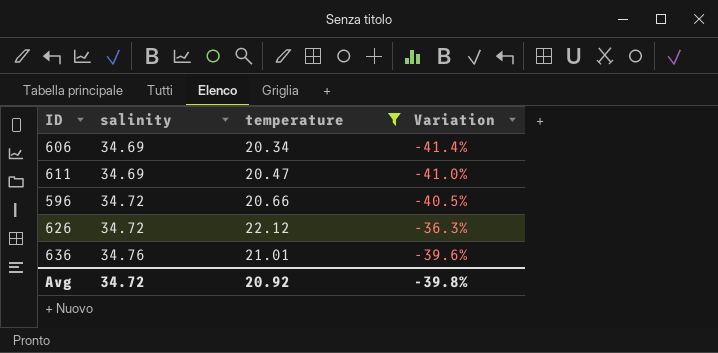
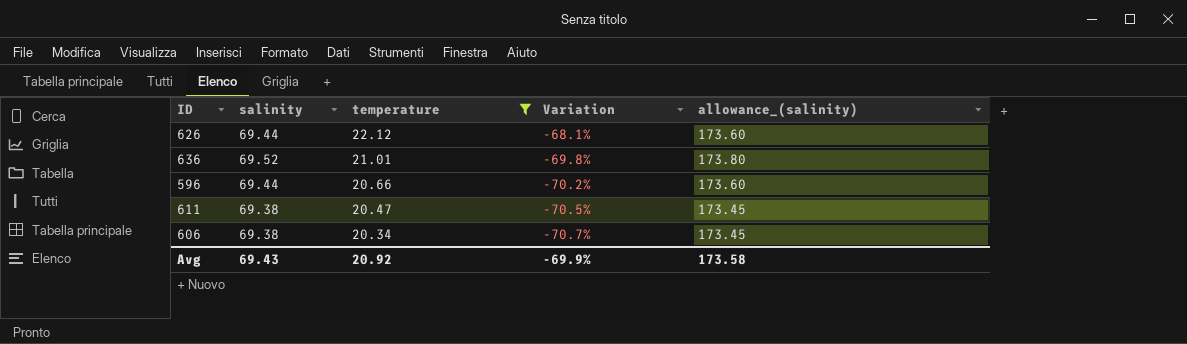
row order: salinity ascending -> temperature descending
column allowance_(salinity) | formula: none -> [salinity] * 2.5
626 | salinity: 34.72 -> 69.44
626 | Variation: -36.3% -> -68.1%
636 | salinity: 34.76 -> 69.52
636 | Variation: -39.6% -> -69.8%
596 | salinity: 34.72 -> 69.44
596 | Variation: -40.5% -> -70.2%
611 | salinity: 34.69 -> 69.38
611 | Variation: -41.0% -> -70.5%
606 | salinity: 34.69 -> 69.38
606 | Variation: -41.4% -> -70.7%
Avg | salinity: 34.72 -> 69.43
Avg | Variation: -39.8% -> -69.9%

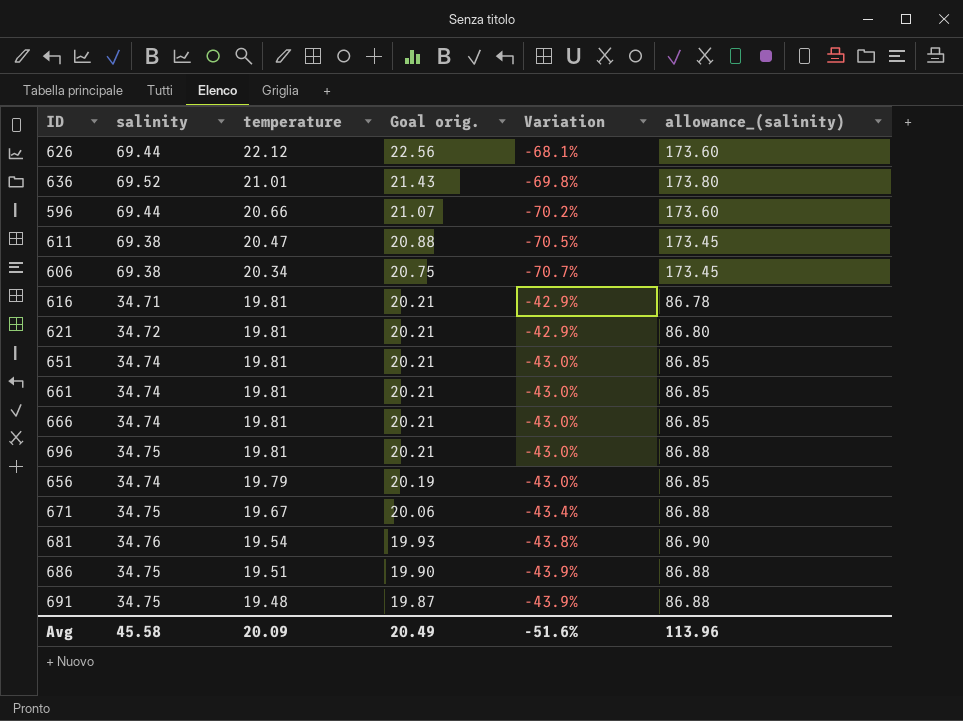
filter: temperature >= 20.34 -> none
column Goal orig. | formula: none -> [temperature] * 1.02
Avg | salinity: 69.43 -> 45.58
Avg | temperature: 20.92 -> 20.09
Avg | Variation: -69.9% -> -51.6%
Avg | allowance_(salinity): 173.58 -> 113.96

